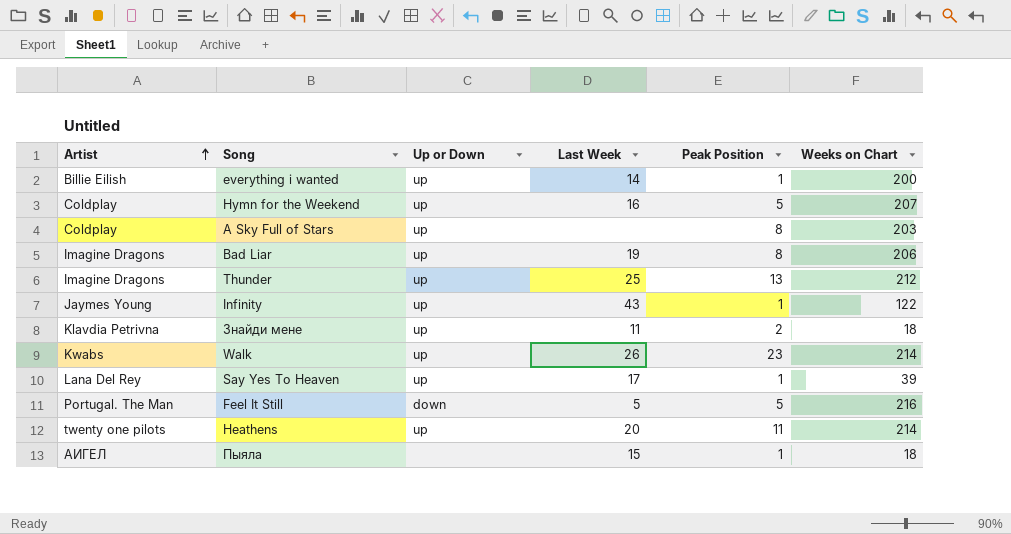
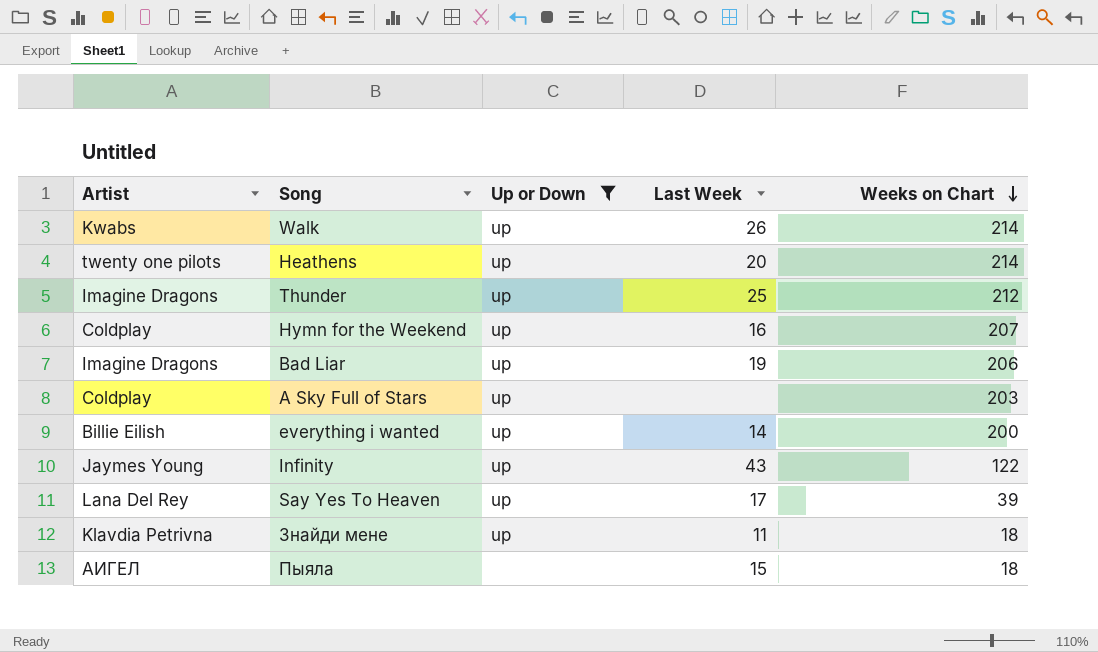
filter: none -> Up or Down != down
row order: Artist ascending -> Weeks on Chart descending
column Peak Position | position: 5 -> none

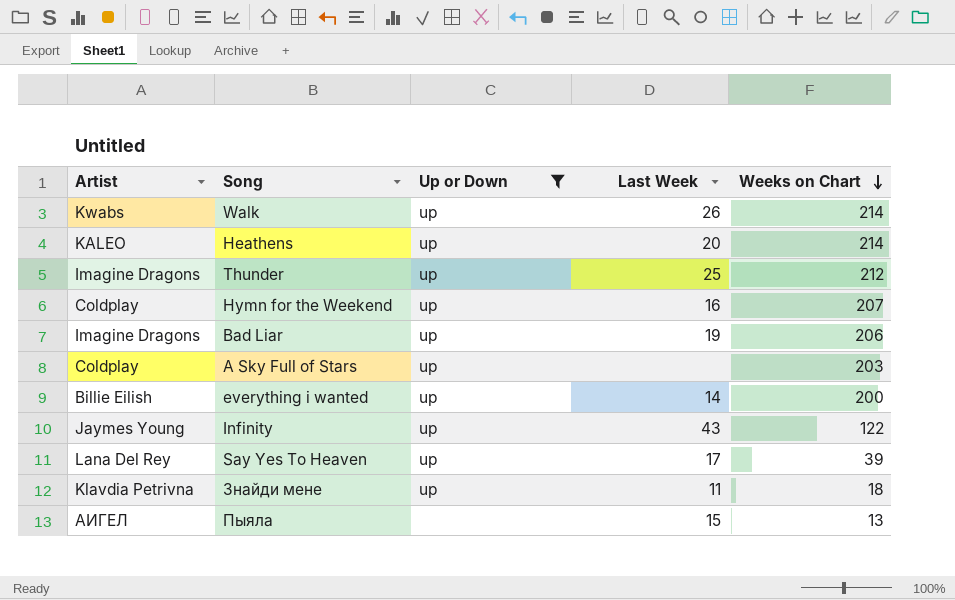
Heathens | Artist: twenty one pilots -> KALEO
Пыяла | Weeks on Chart: 18 -> 13

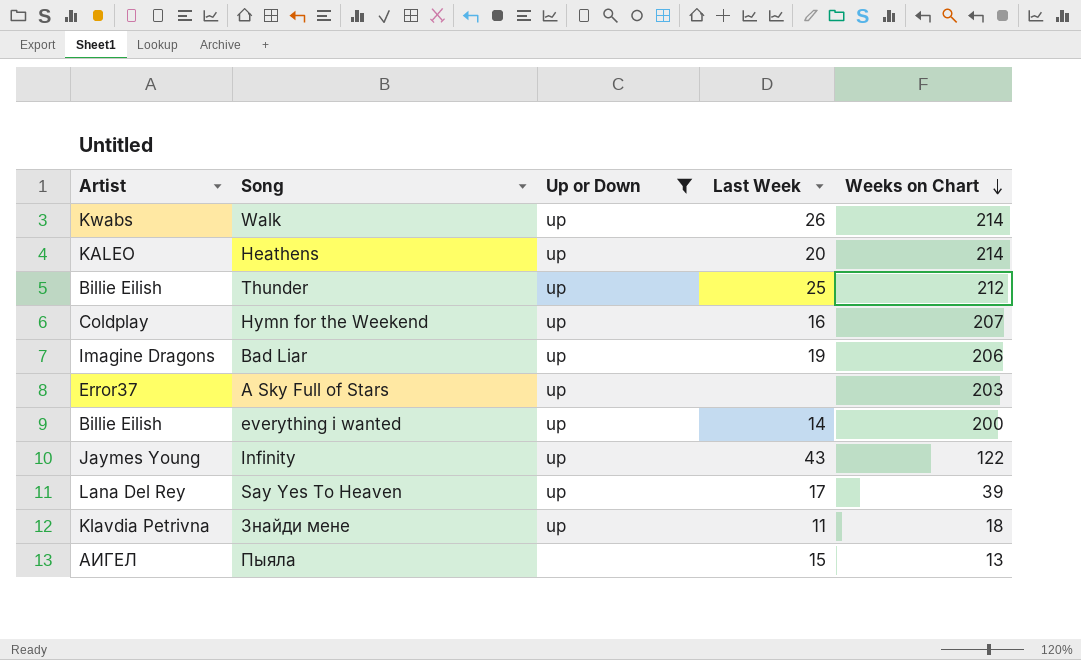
Thunder | Artist: Imagine Dragons -> Billie Eilish
A Sky Full of Stars | Artist: Coldplay -> Error37

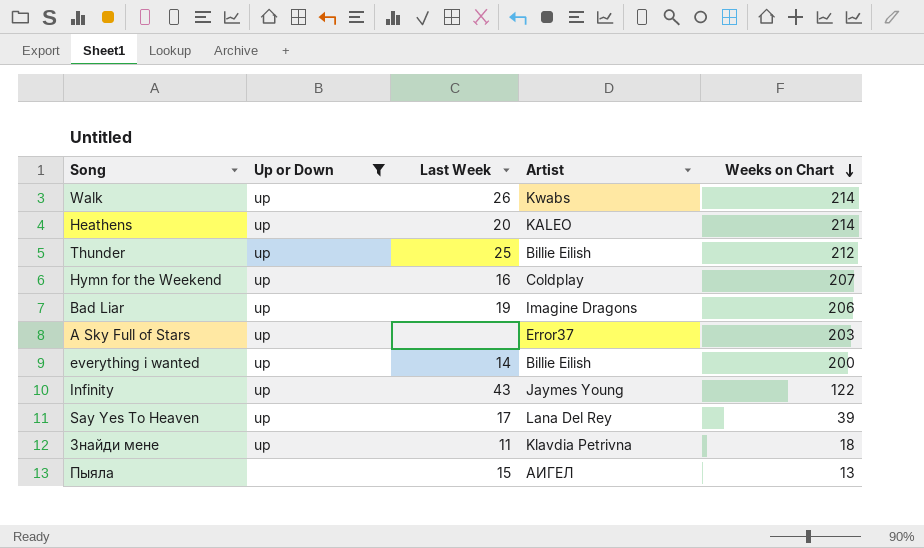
column Artist | position: 1 -> 4

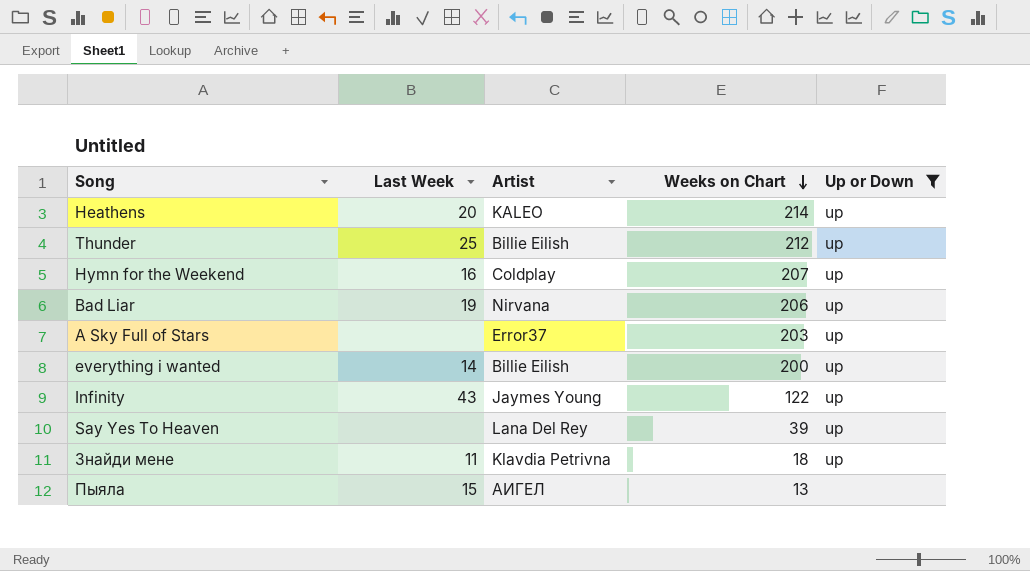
column Up or Down | position: 2 -> 5
row Walk: up | 26 | Kwabs | 214 -> none
Bad Liar | Artist: Imagine Dragons -> Nirvana
Say Yes To Heaven | Last Week: 17 -> none

